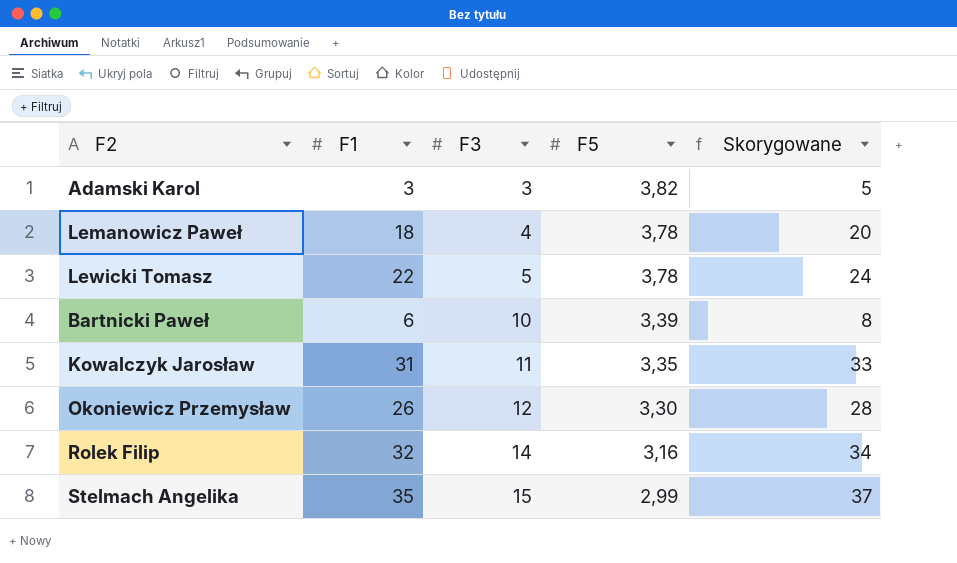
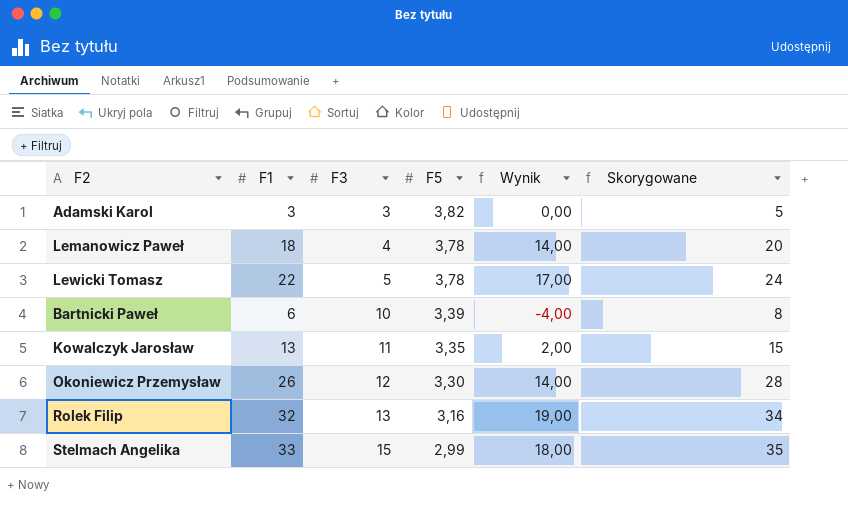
column Wynik | formula: none -> [F1] - [F3]
Kowalczyk Jarosław | F1: 31 -> 13
Kowalczyk Jarosław | Skorygowane: 33 -> 15
Rolek Filip | F3: 14 -> 13
Stelmach Angelika | F1: 35 -> 33
Stelmach Angelika | Skorygowane: 37 -> 35

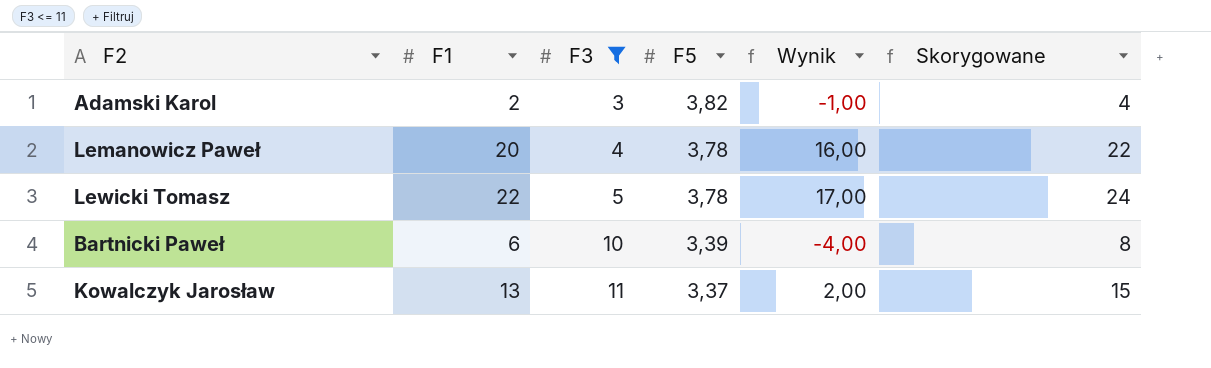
filter: none -> F3 <= 11
Adamski Karol | F1: 3 -> 2
Adamski Karol | Wynik: 0,00 -> -1,00
Adamski Karol | Skorygowane: 5 -> 4
Lemanowicz Paweł | F1: 18 -> 20
Lemanowicz Paweł | Wynik: 14,00 -> 16,00
Lemanowicz Paweł | Skorygowane: 20 -> 22
Kowalczyk Jarosław | F5: 3,35 -> 3,37

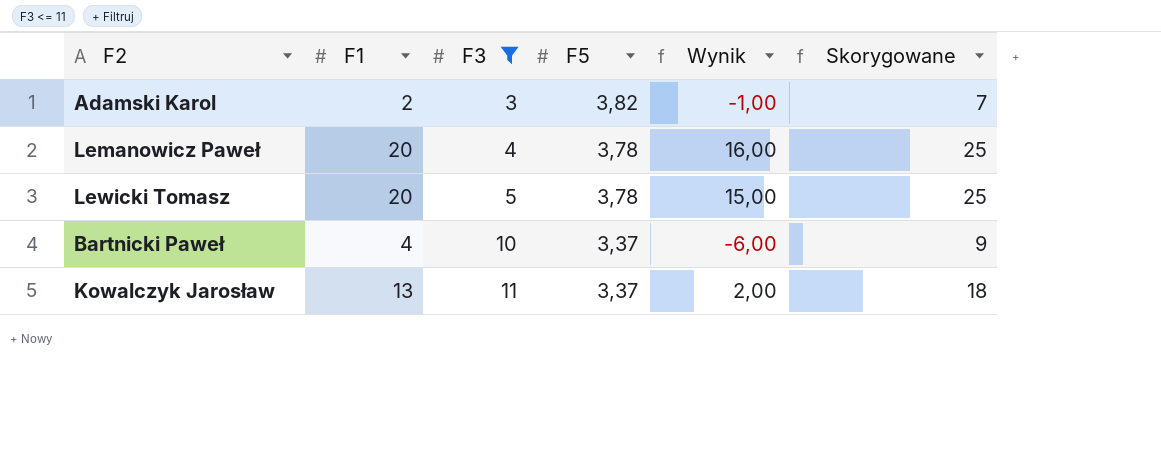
column Skorygowane | formula: [F1] + 2 -> [F1] + 5
Lewicki Tomasz | F1: 22 -> 20
Lewicki Tomasz | Wynik: 17,00 -> 15,00
Bartnicki Paweł | F1: 6 -> 4
Bartnicki Paweł | F5: 3,39 -> 3,37
Bartnicki Paweł | Wynik: -4,00 -> -6,00

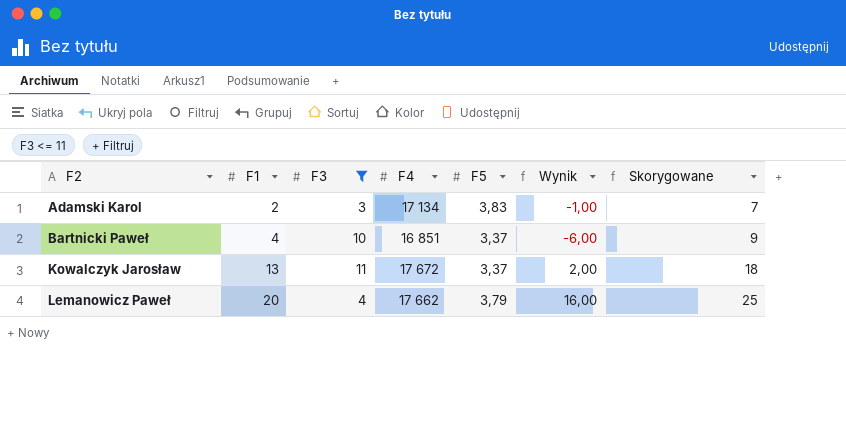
row order: F3 ascending -> F2 ascending
column F4 | position: none -> 4
row Lewicki Tomasz: 20 | 5 | 3,78 | 15,00 | 25 -> none
Adamski Karol | F5: 3,82 -> 3,83
Lemanowicz Paweł | F5: 3,78 -> 3,79

